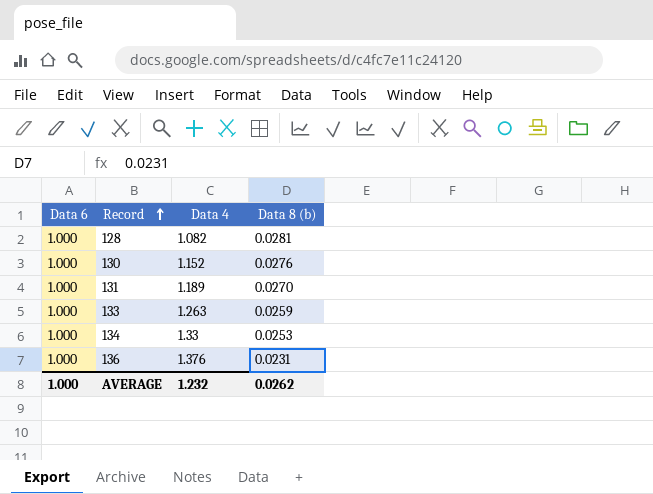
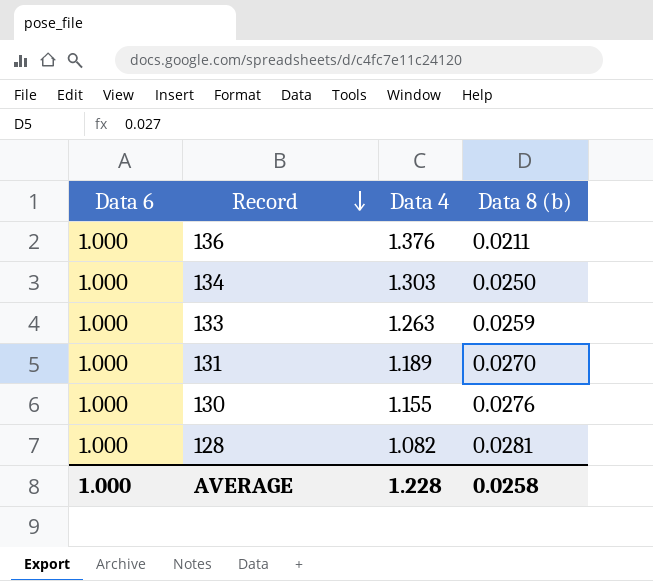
row order: Record ascending -> Record descending
136 | Data 8 (b): 0.0231 -> 0.0211
134 | Data 4: 1.33 -> 1.303
134 | Data 8 (b): 0.0253 -> 0.0250
130 | Data 4: 1.152 -> 1.155
AVERAGE | Data 4: 1.232 -> 1.228
AVERAGE | Data 8 (b): 0.0262 -> 0.0258

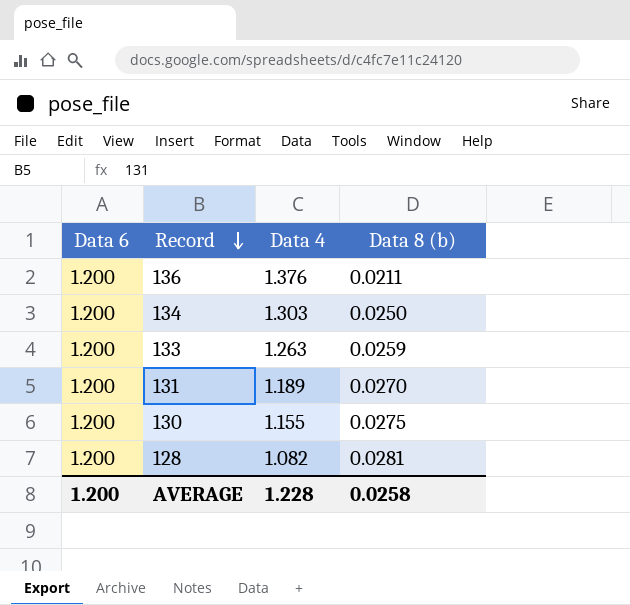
136 | Data 6: 1.000 -> 1.200
134 | Data 6: 1.000 -> 1.200
133 | Data 6: 1.000 -> 1.200
131 | Data 6: 1.000 -> 1.200
130 | Data 6: 1.000 -> 1.200
130 | Data 8 (b): 0.0276 -> 0.0275
128 | Data 6: 1.000 -> 1.200
AVERAGE | Data 6: 1.000 -> 1.200

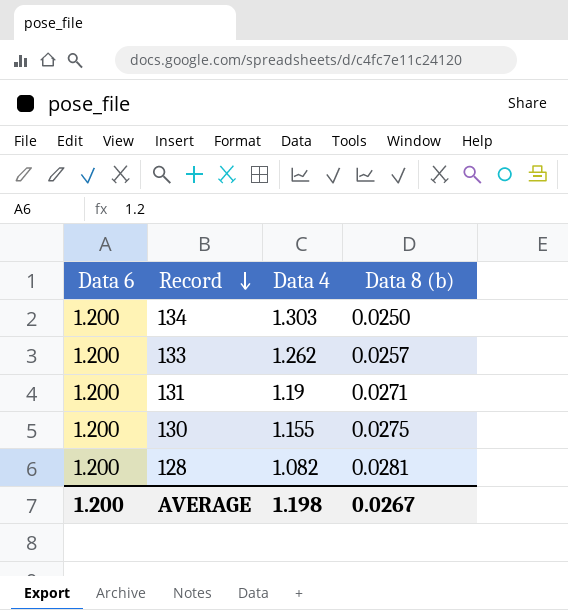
row 136: 1.200 | 1.376 | 0.0211 -> none
133 | Data 4: 1.263 -> 1.262
133 | Data 8 (b): 0.0259 -> 0.0257
131 | Data 4: 1.189 -> 1.19
131 | Data 8 (b): 0.0270 -> 0.0271
AVERAGE | Data 4: 1.228 -> 1.198
AVERAGE | Data 8 (b): 0.0258 -> 0.0267

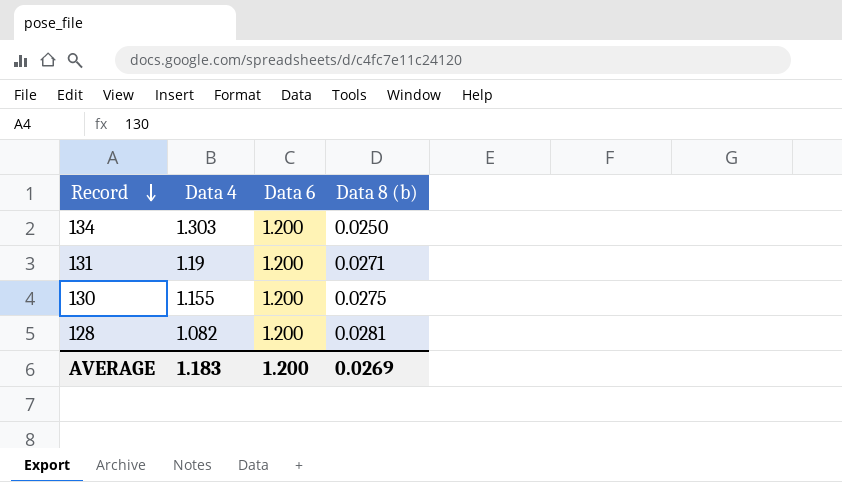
column Data 6 | position: 1 -> 3
row 133: 1.200 | 1.262 | 0.0257 -> none
AVERAGE | Data 4: 1.198 -> 1.183
AVERAGE | Data 8 (b): 0.0267 -> 0.0269

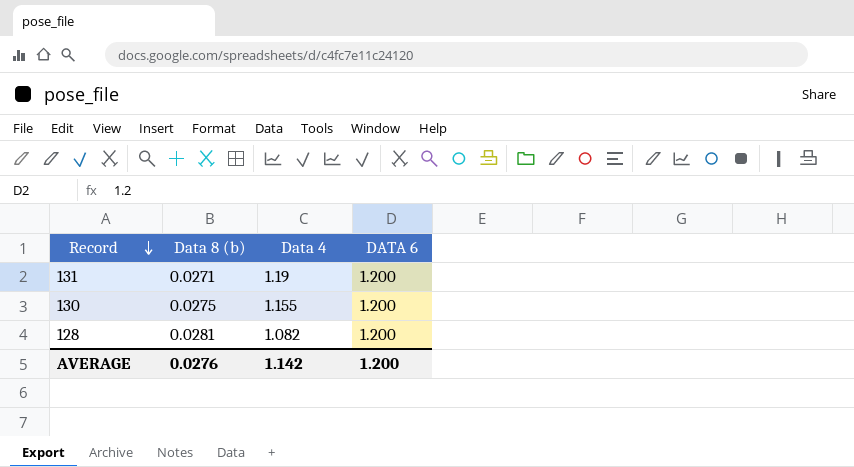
column Data 8 (b) | position: 4 -> 2
column name: Data 6 -> DATA 6
row 134: 1.303 | 1.200 | 0.0250 -> none
AVERAGE | Data 8 (b): 0.0269 -> 0.0276
AVERAGE | Data 4: 1.183 -> 1.142

